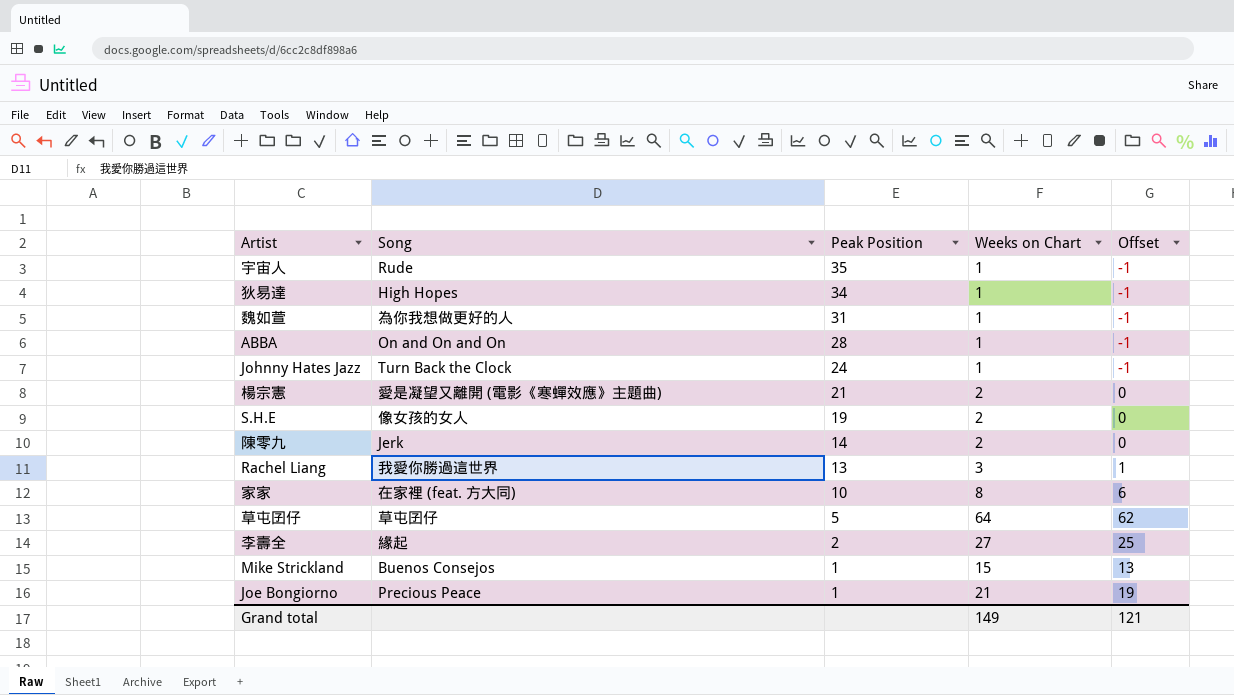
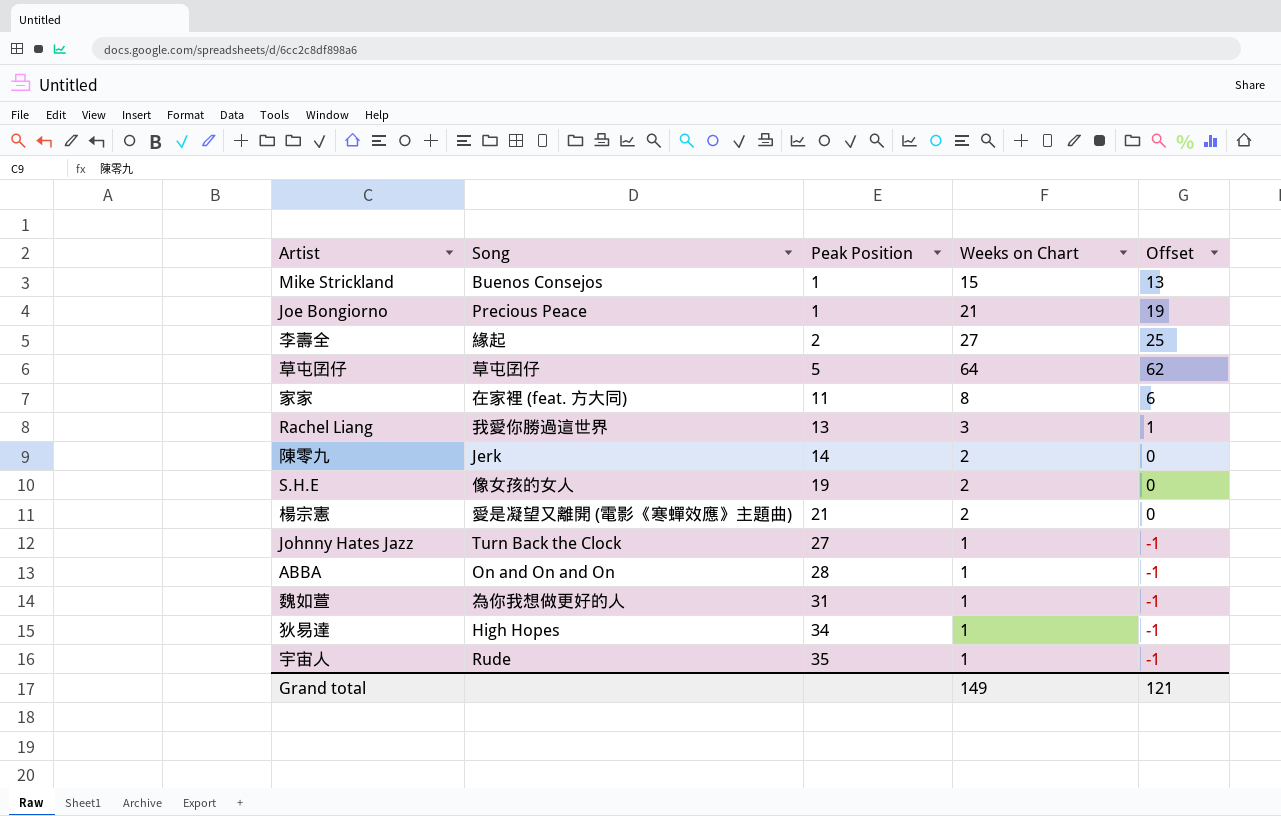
row order: Peak Position descending -> Peak Position ascending
家家 | Peak Position: 10 -> 11
Johnny Hates Jazz | Peak Position: 24 -> 27

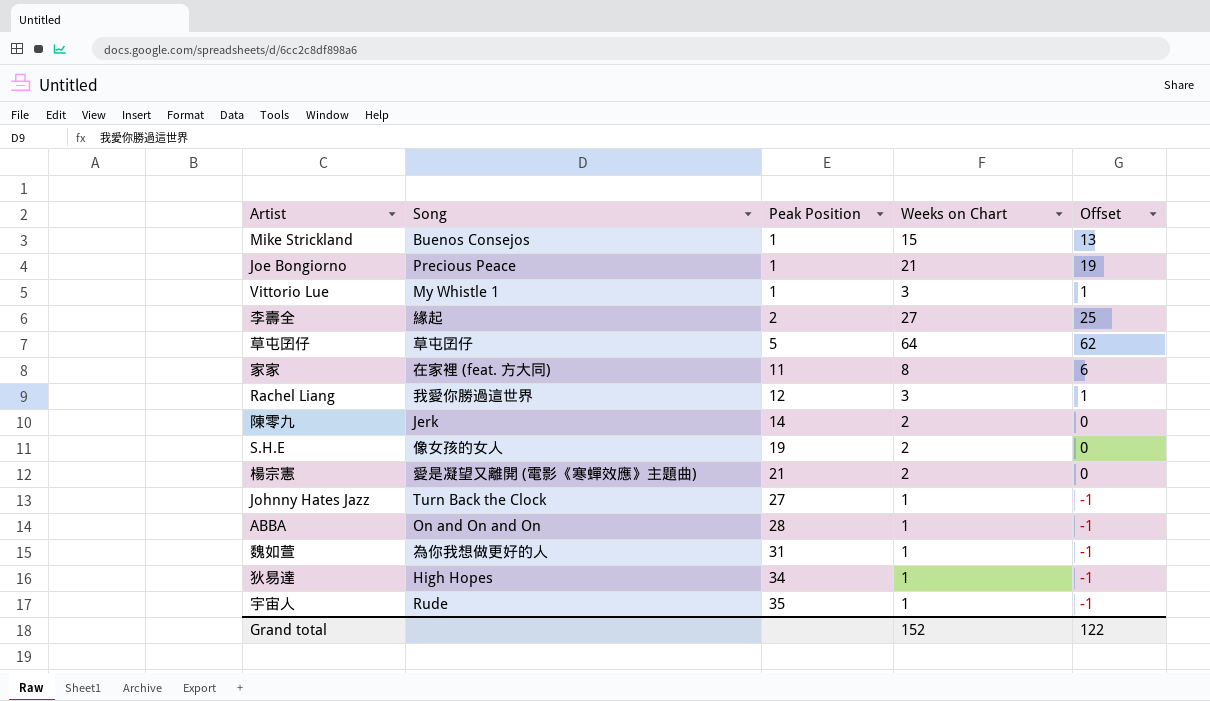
row Vittorio Lue: none -> My Whistle 1 | 1 | 3 | 1
Rachel Liang | Peak Position: 13 -> 12
Grand total | Weeks on Chart: 149 -> 152
Grand total | Offset: 121 -> 122

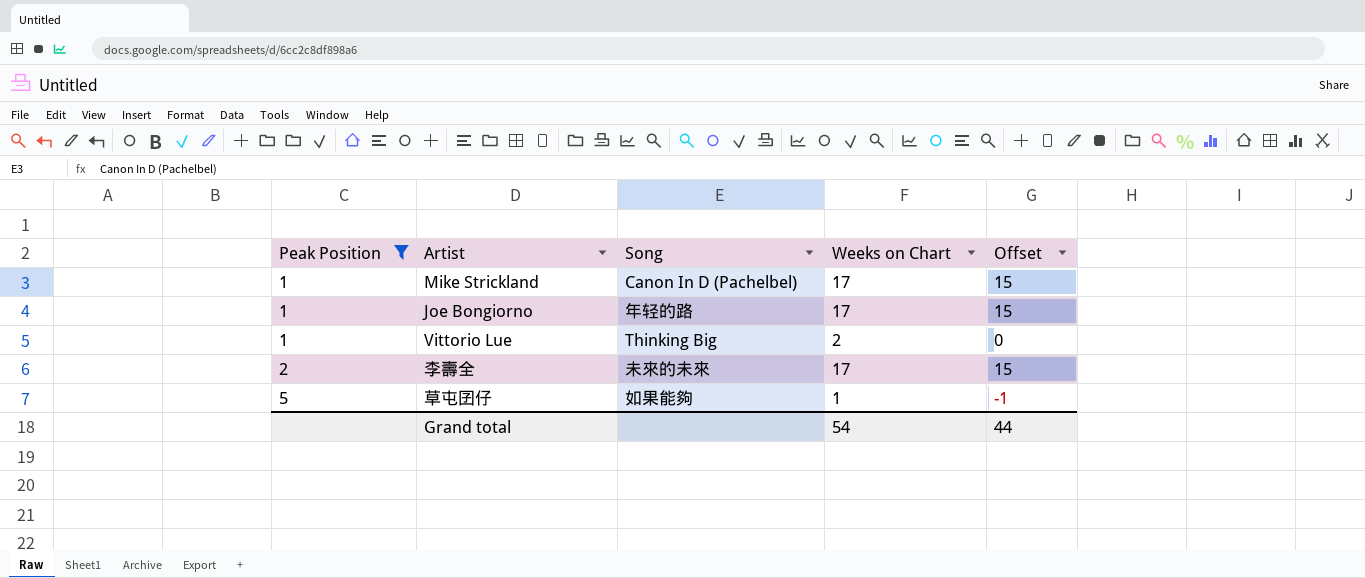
filter: none -> Peak Position <= 5
column Peak Position | position: 3 -> 1
Mike Strickland | Song: Buenos Consejos -> Canon In D (Pachelbel)
Mike Strickland | Weeks on Chart: 15 -> 17
Mike Strickland | Offset: 13 -> 15
Joe Bongiorno | Song: Precious Peace -> 年轻的路
Joe Bongiorno | Weeks on Chart: 21 -> 17
Joe Bongiorno | Offset: 19 -> 15
Vittorio Lue | Song: My Whistle 1 -> Thinking Big
Vittorio Lue | Weeks on Chart: 3 -> 2
Vittorio Lue | Offset: 1 -> 0
李壽全 | Song: 緣起 -> 未來的未來
李壽全 | Weeks on Chart: 27 -> 17
李壽全 | Offset: 25 -> 15
草屯囝仔 | Song: 草屯囝仔 -> 如果能夠
草屯囝仔 | Weeks on Chart: 64 -> 1
草屯囝仔 | Offset: 62 -> -1
Grand total | Weeks on Chart: 152 -> 54
Grand total | Offset: 122 -> 44

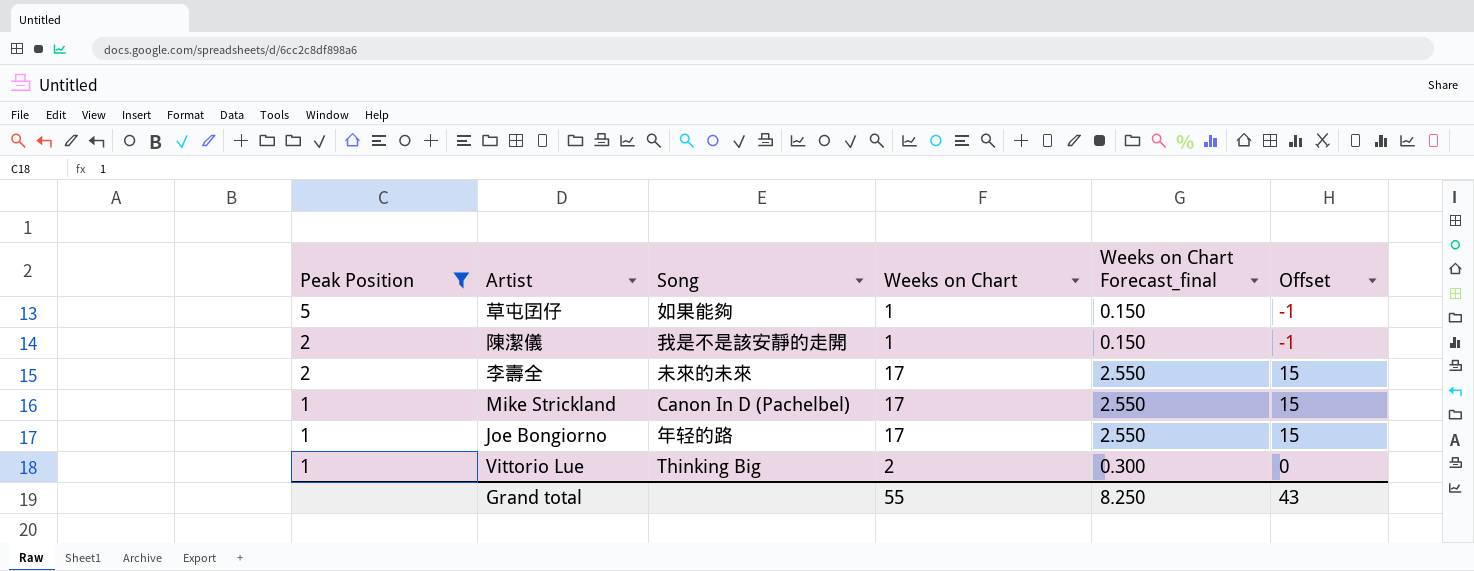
row order: Peak Position ascending -> Peak Position descending
column Weeks on Chart Forecast_final | formula: none -> [Weeks on Chart] * 0.15
row 陳潔儀: none -> 2 | 我是不是該安靜的走開 | 1 | 0.150 | -1
Grand total | Weeks on Chart: 54 -> 55
Grand total | Offset: 44 -> 43

